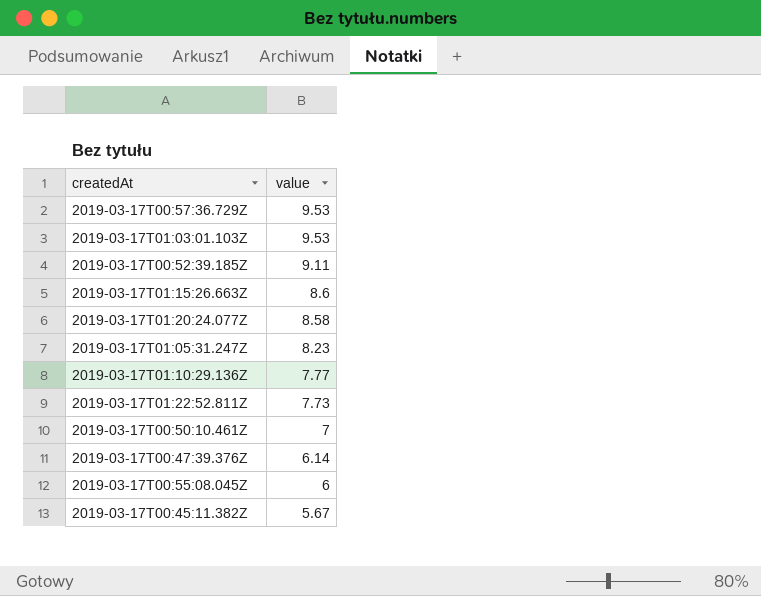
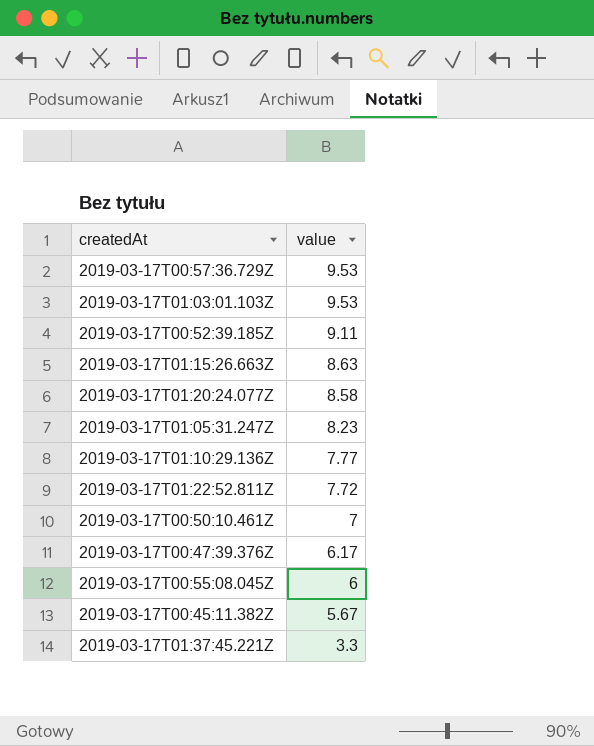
2019-03-17T01:15:26.663Z | value: 8.6 -> 8.63
2019-03-17T01:22:52.811Z | value: 7.73 -> 7.72
2019-03-17T00:47:39.376Z | value: 6.14 -> 6.17
row 2019-03-17T01:37:45.221Z: none -> 3.3

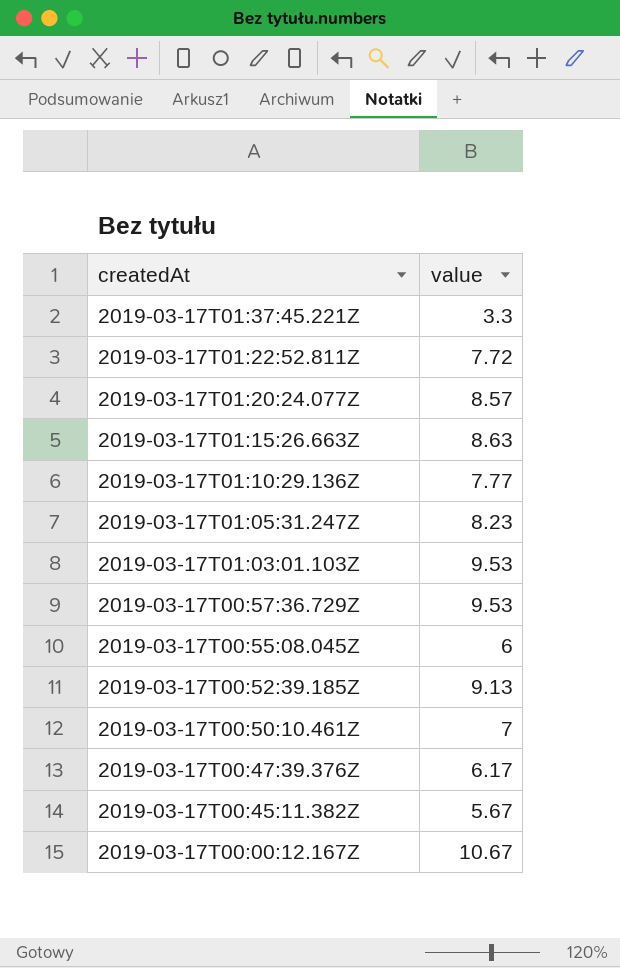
row order: value descending -> createdAt descending
2019-03-17T01:20:24.077Z | value: 8.58 -> 8.57
2019-03-17T00:52:39.185Z | value: 9.11 -> 9.13
row 2019-03-17T00:00:12.167Z: none -> 10.67

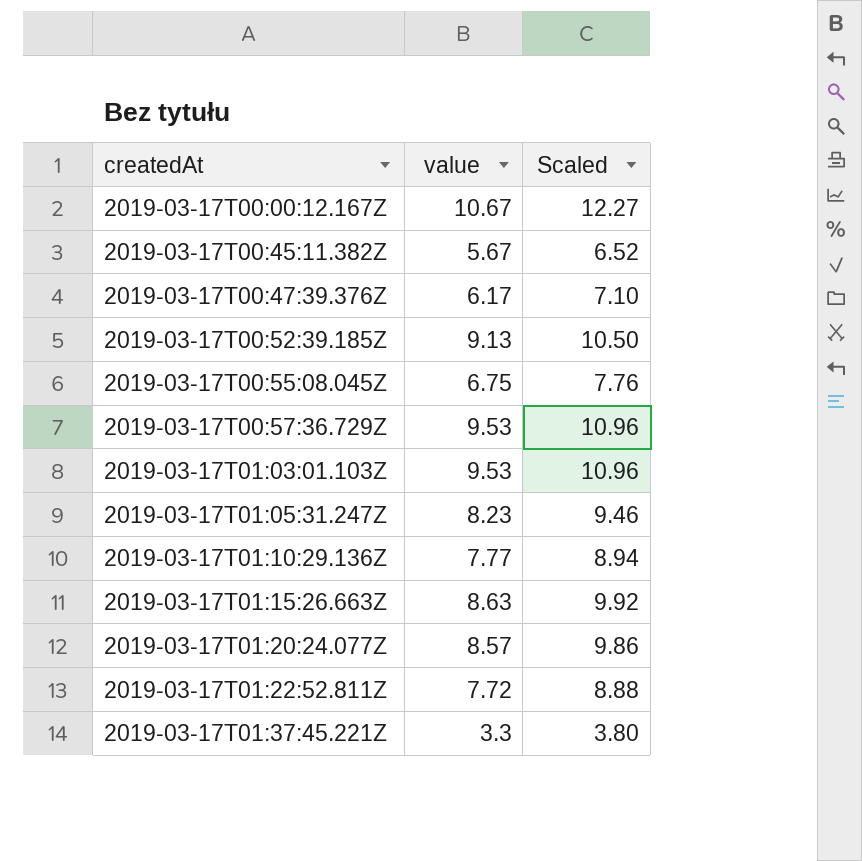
row order: createdAt descending -> createdAt ascending
column Scaled | formula: none -> [value] * 1.15
row 2019-03-17T00:50:10.461Z: 7 -> none
2019-03-17T00:55:08.045Z | value: 6 -> 6.75

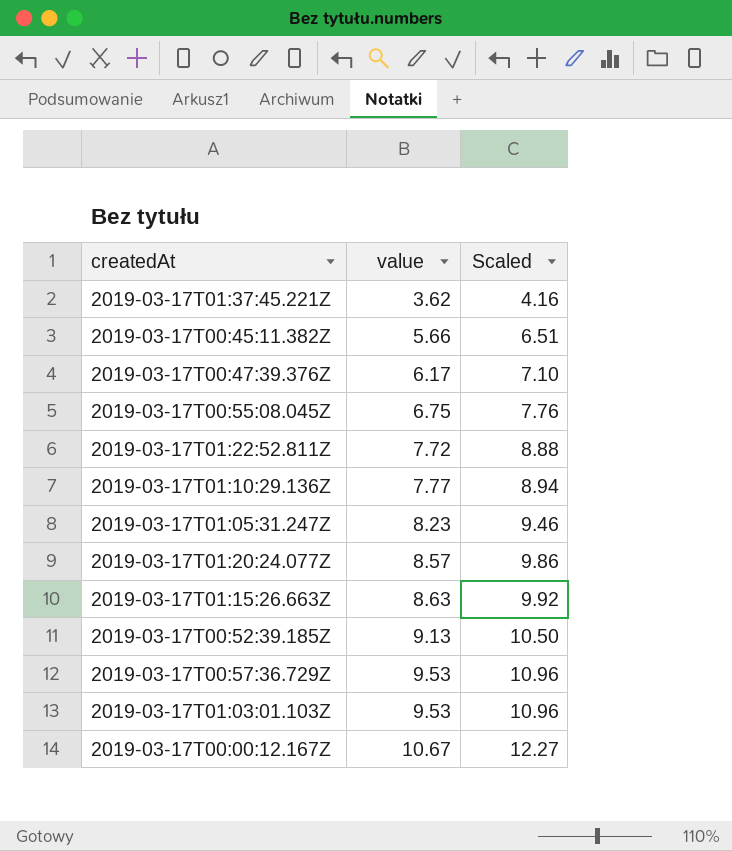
row order: createdAt ascending -> value ascending
2019-03-17T01:37:45.221Z | value: 3.3 -> 3.62
2019-03-17T01:37:45.221Z | Scaled: 3.80 -> 4.16
2019-03-17T00:45:11.382Z | value: 5.67 -> 5.66
2019-03-17T00:45:11.382Z | Scaled: 6.52 -> 6.51

